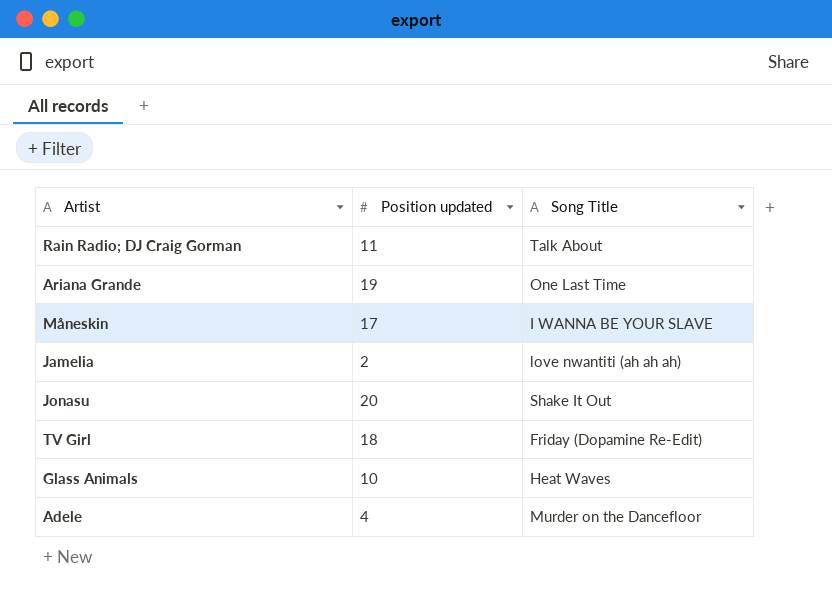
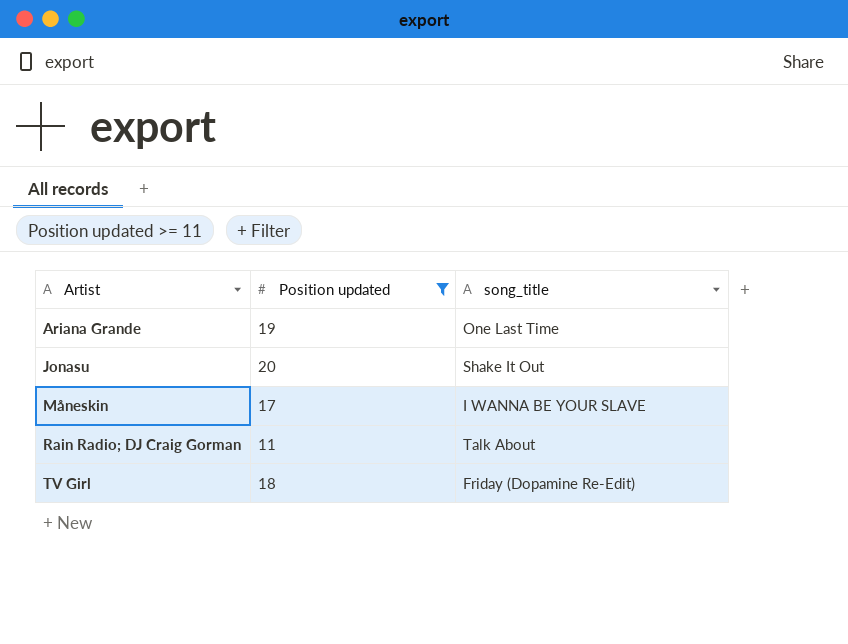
filter: none -> Position updated >= 11
row order: none -> Artist ascending
column name: Song Title -> song_title

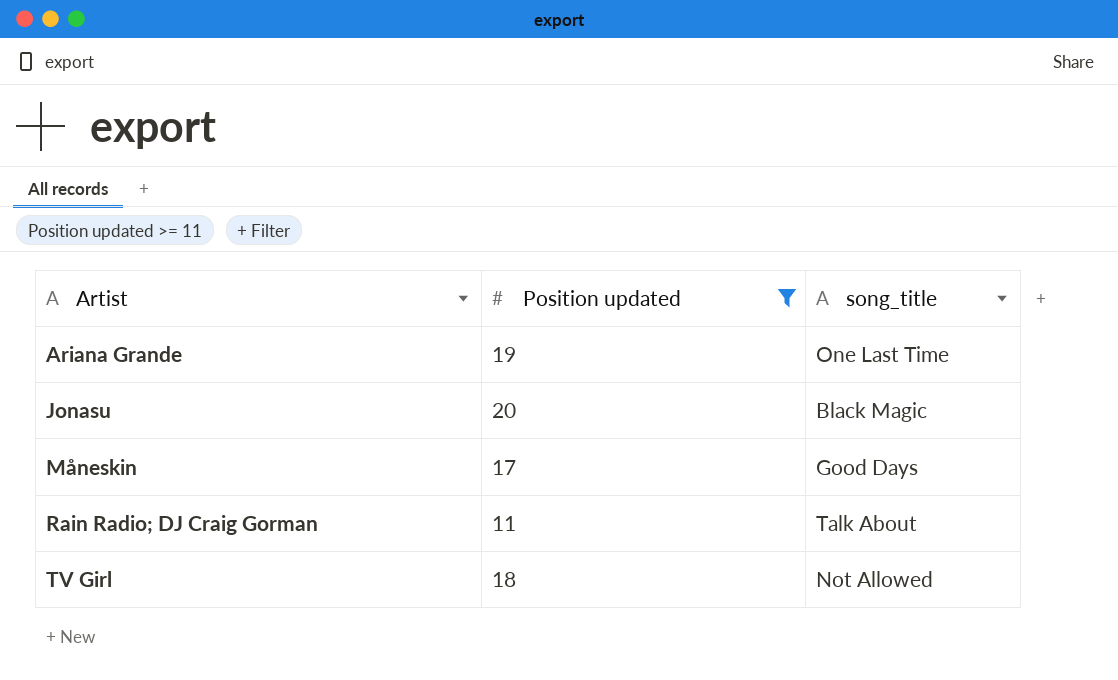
Jonasu | song_title: Shake It Out -> Black Magic
Måneskin | song_title: I WANNA BE YOUR SLAVE -> Good Days
TV Girl | song_title: Friday (Dopamine Re-Edit) -> Not Allowed

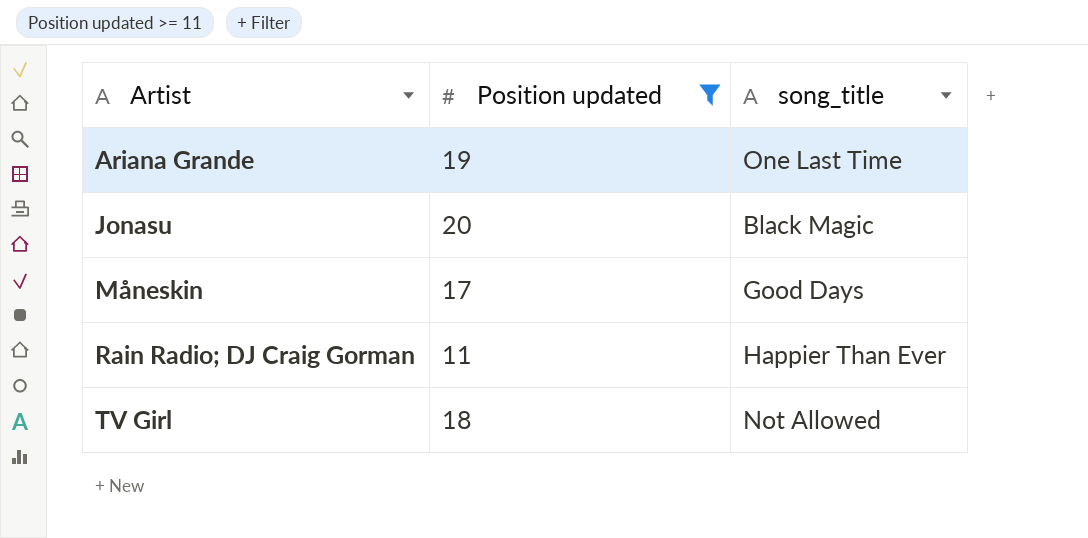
Rain Radio; DJ Craig Gorman | song_title: Talk About -> Happier Than Ever

